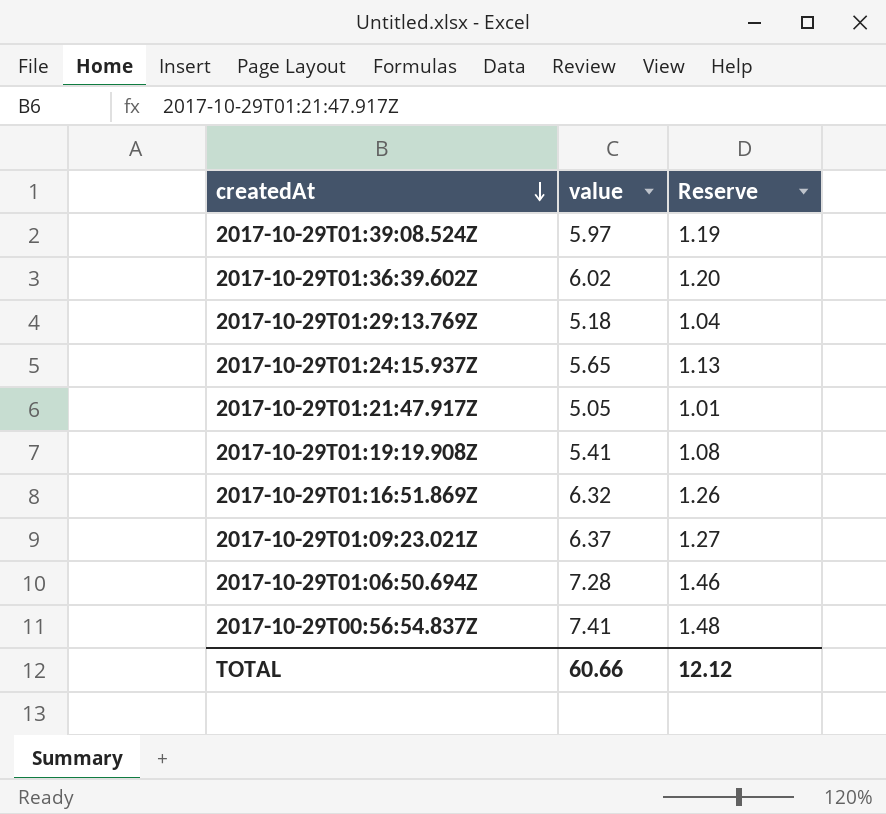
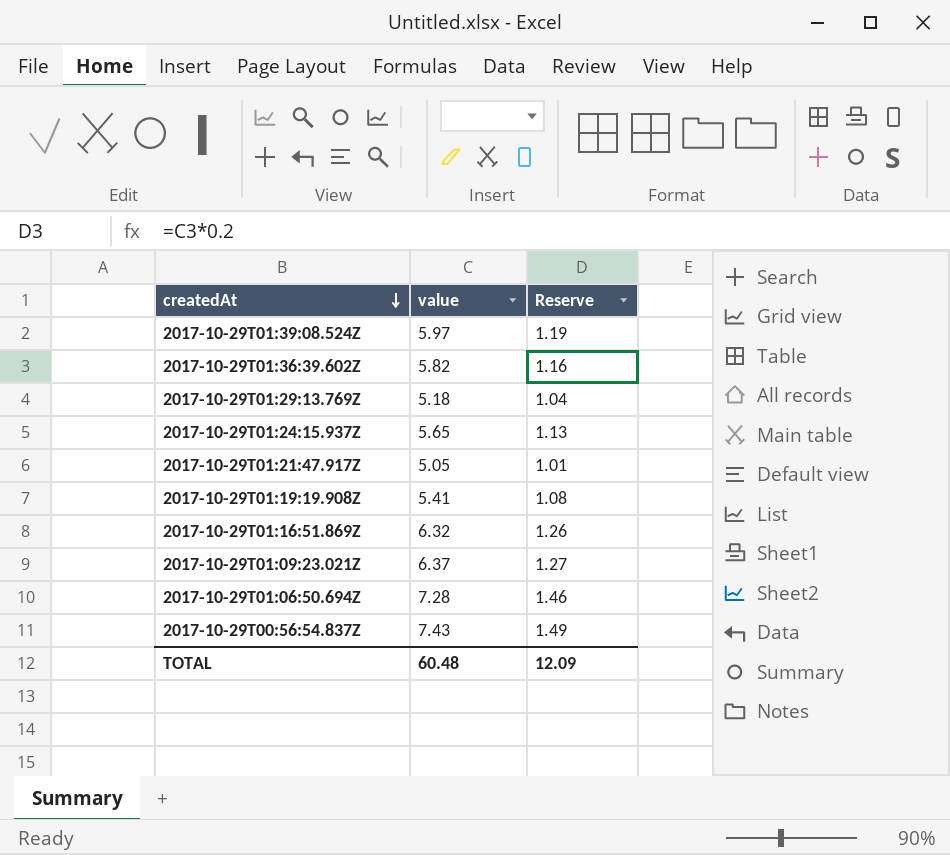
2017-10-29T01:36:39.602Z | value: 6.02 -> 5.82
2017-10-29T01:36:39.602Z | Reserve: 1.20 -> 1.16
2017-10-29T00:56:54.837Z | value: 7.41 -> 7.43
2017-10-29T00:56:54.837Z | Reserve: 1.48 -> 1.49
TOTAL | value: 60.66 -> 60.48
TOTAL | Reserve: 12.12 -> 12.09

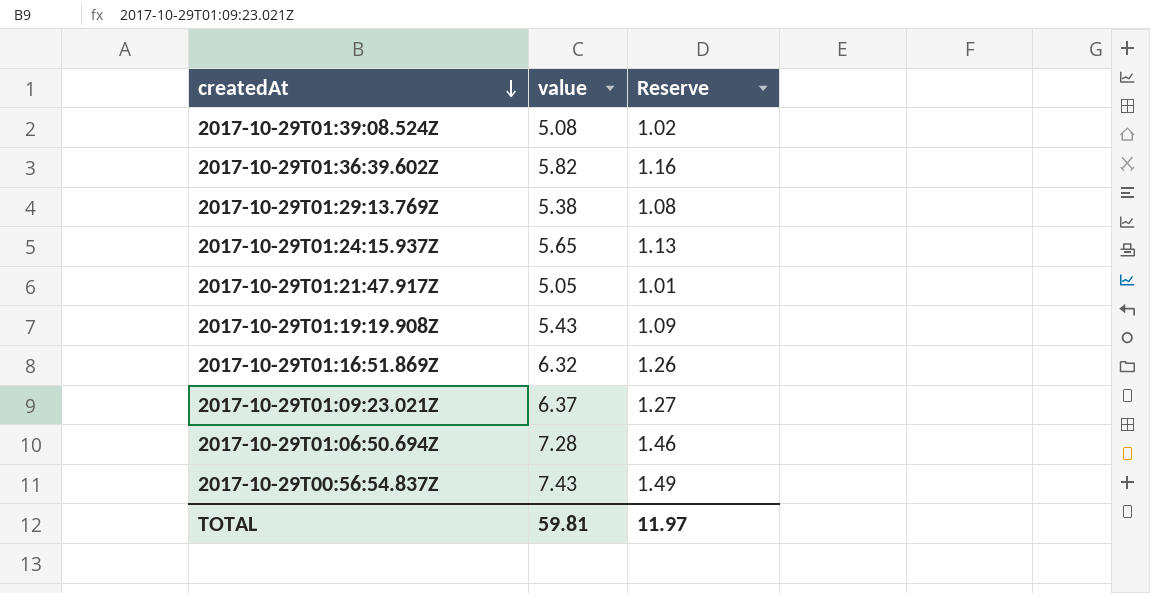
2017-10-29T01:39:08.524Z | value: 5.97 -> 5.08
2017-10-29T01:39:08.524Z | Reserve: 1.19 -> 1.02
2017-10-29T01:29:13.769Z | value: 5.18 -> 5.38
2017-10-29T01:29:13.769Z | Reserve: 1.04 -> 1.08
2017-10-29T01:19:19.908Z | value: 5.41 -> 5.43
2017-10-29T01:19:19.908Z | Reserve: 1.08 -> 1.09
TOTAL | value: 60.48 -> 59.81
TOTAL | Reserve: 12.09 -> 11.97

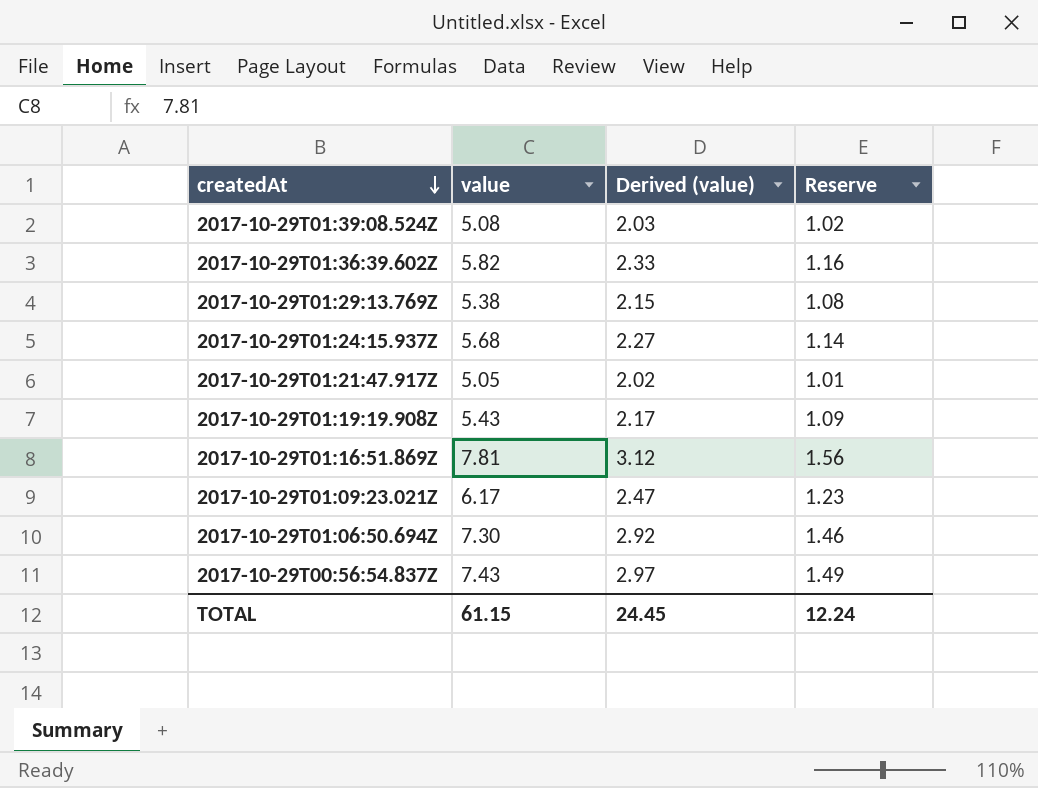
column Derived (value) | formula: none -> [value] * 0.4
2017-10-29T01:24:15.937Z | value: 5.65 -> 5.68
2017-10-29T01:24:15.937Z | Reserve: 1.13 -> 1.14
2017-10-29T01:16:51.869Z | value: 6.32 -> 7.81
2017-10-29T01:16:51.869Z | Reserve: 1.26 -> 1.56
2017-10-29T01:09:23.021Z | value: 6.37 -> 6.17
2017-10-29T01:09:23.021Z | Reserve: 1.27 -> 1.23
2017-10-29T01:06:50.694Z | value: 7.28 -> 7.30
TOTAL | value: 59.81 -> 61.15
TOTAL | Reserve: 11.97 -> 12.24

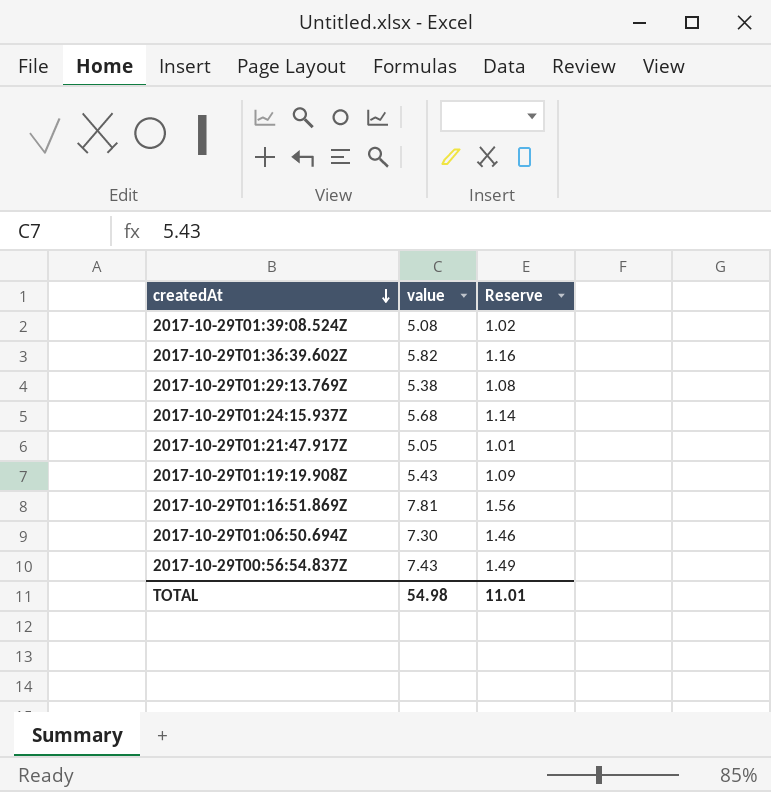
column Derived (value) | formula: [value] * 0.4 -> none
row 2017-10-29T01:09:23.021Z: 6.17 | 2.47 | 1.23 -> none
TOTAL | value: 61.15 -> 54.98
TOTAL | Reserve: 12.24 -> 11.01

